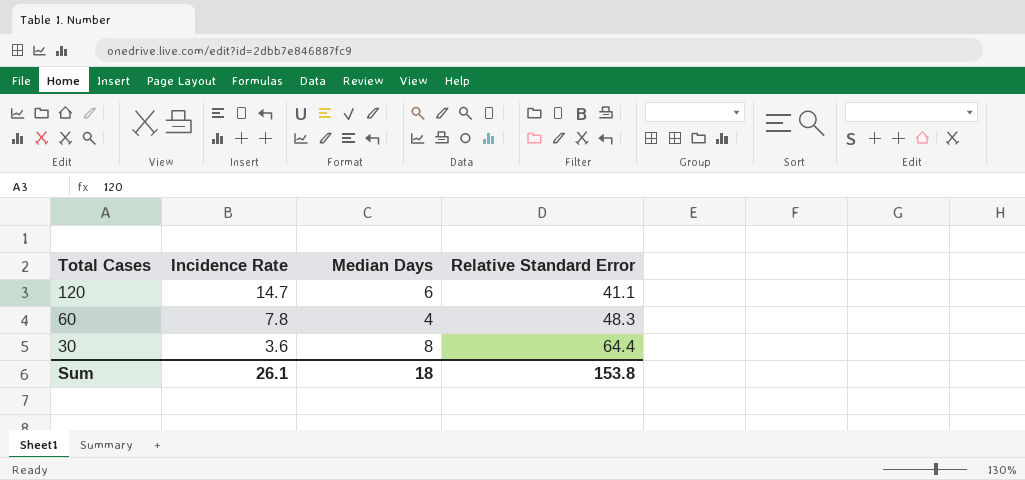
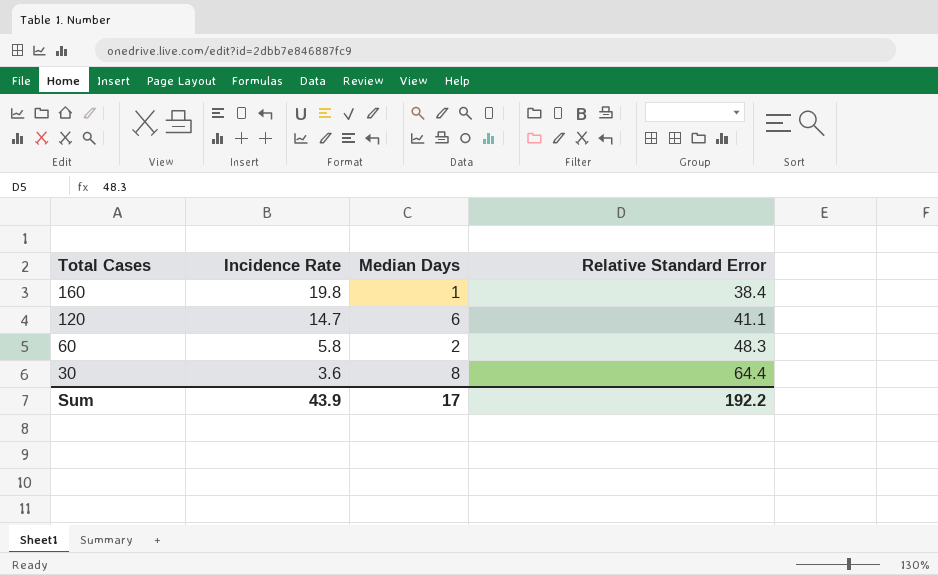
row 160: none -> 19.8 | 1 | 38.4
60 | Incidence Rate: 7.8 -> 5.8
60 | Median Days: 4 -> 2
Sum | Incidence Rate: 26.1 -> 43.9
Sum | Median Days: 18 -> 17
Sum | Relative Standard Error: 153.8 -> 192.2

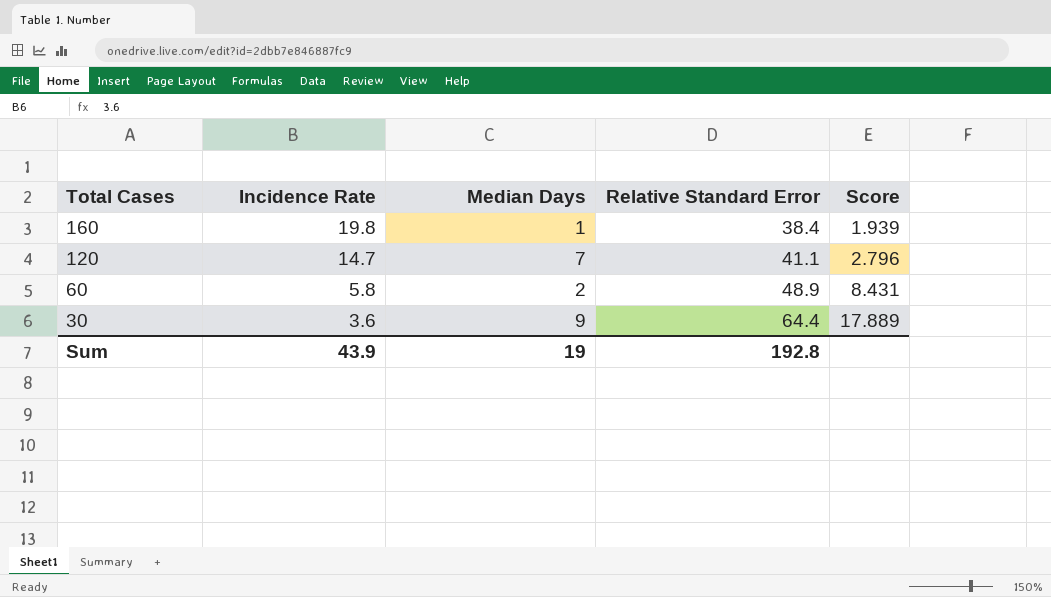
column Score | formula: none -> [Relative Standard Error] / [Incidence Rate]
120 | Median Days: 6 -> 7
60 | Relative Standard Error: 48.3 -> 48.9
30 | Median Days: 8 -> 9
Sum | Median Days: 17 -> 19
Sum | Relative Standard Error: 192.2 -> 192.8

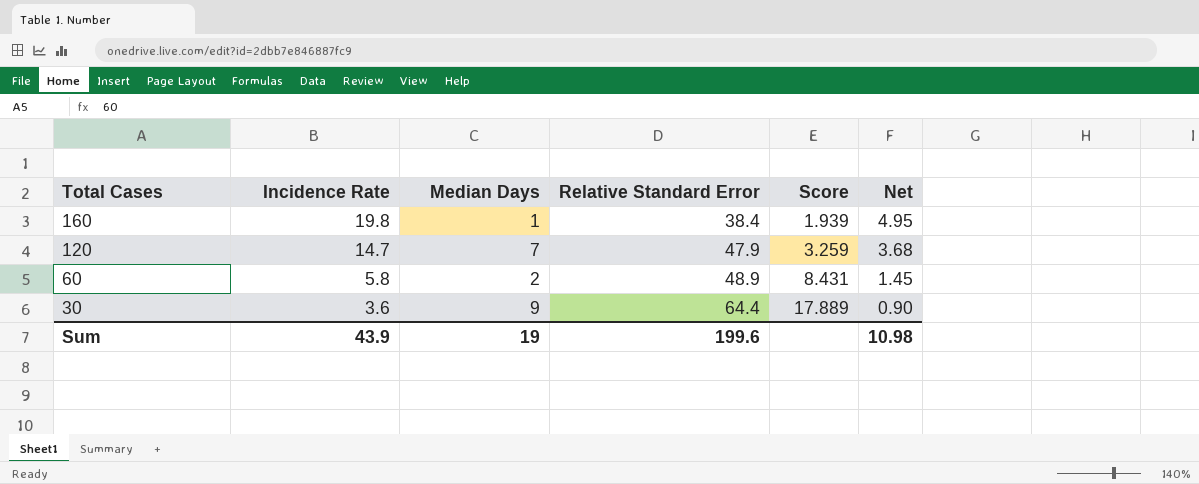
column Net | formula: none -> [Incidence Rate] * 0.25
120 | Relative Standard Error: 41.1 -> 47.9
120 | Score: 2.796 -> 3.259
Sum | Relative Standard Error: 192.8 -> 199.6

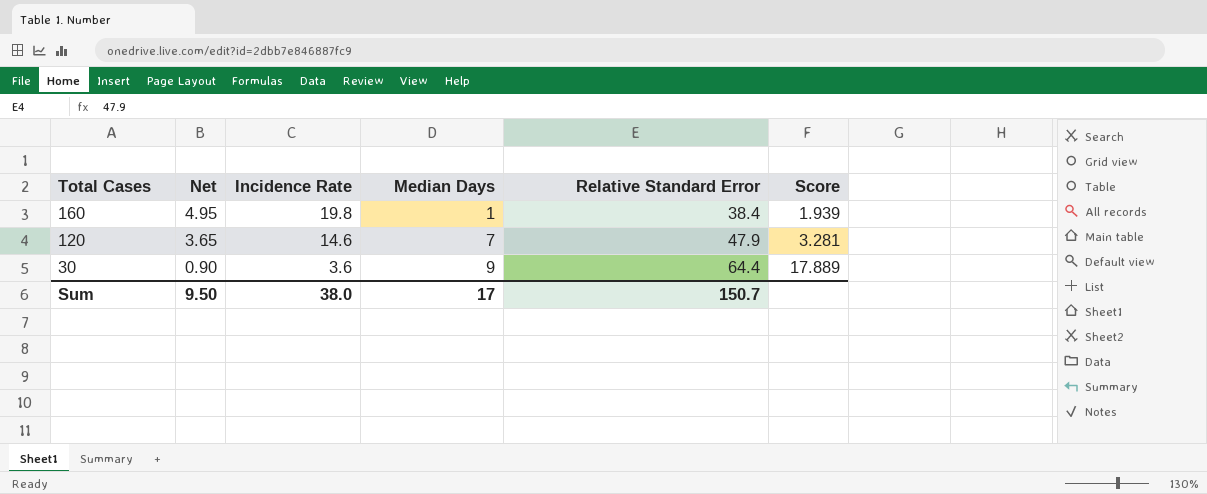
column Net | position: 6 -> 2
row 60: 5.8 | 2 | 48.9 | 8.431 | 1.45 -> none
120 | Net: 3.68 -> 3.65
120 | Incidence Rate: 14.7 -> 14.6
120 | Score: 3.259 -> 3.281
Sum | Net: 10.98 -> 9.50
Sum | Incidence Rate: 43.9 -> 38.0
Sum | Median Days: 19 -> 17
Sum | Relative Standard Error: 199.6 -> 150.7

